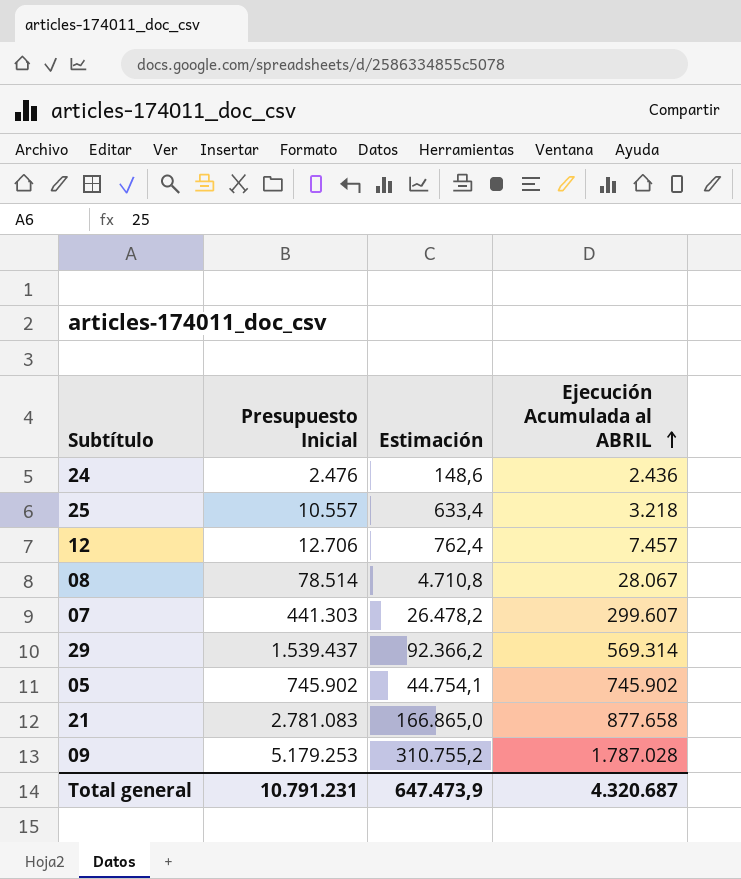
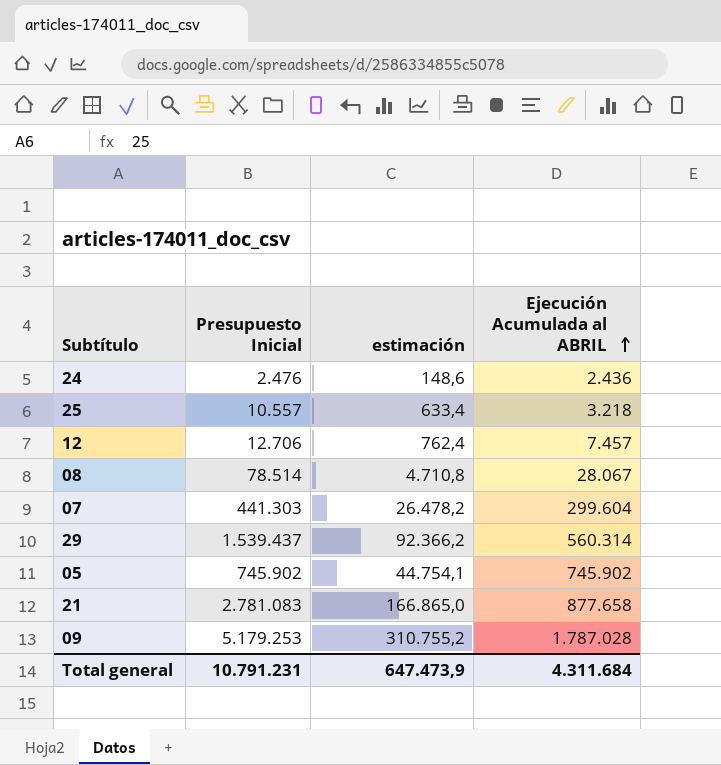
column name: Estimación -> estimación
07 | Ejecución Acumulada al ABRIL: 299.607 -> 299.604
29 | Ejecución Acumulada al ABRIL: 569.314 -> 560.314
Total general | Ejecución Acumulada al ABRIL: 4.320.687 -> 4.311.684

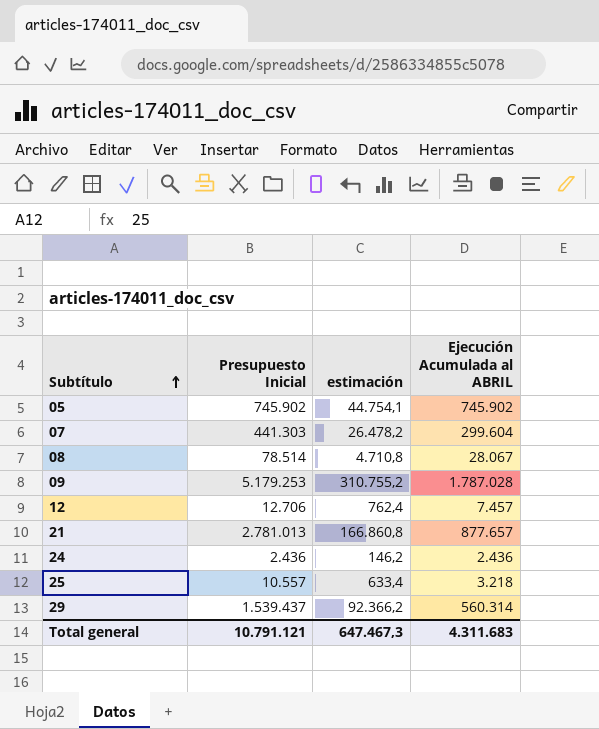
row order: Ejecución Acumulada al ABRIL ascending -> Subtítulo ascending
21 | Presupuesto Inicial: 2.781.083 -> 2.781.013
21 | estimación: 166.865,0 -> 166.860,8
21 | Ejecución Acumulada al ABRIL: 877.658 -> 877.657
24 | Presupuesto Inicial: 2.476 -> 2.436
24 | estimación: 148,6 -> 146,2
Total general | Presupuesto Inicial: 10.791.231 -> 10.791.121
Total general | estimación: 647.473,9 -> 647.467,3
Total general | Ejecución Acumulada al ABRIL: 4.311.684 -> 4.311.683

